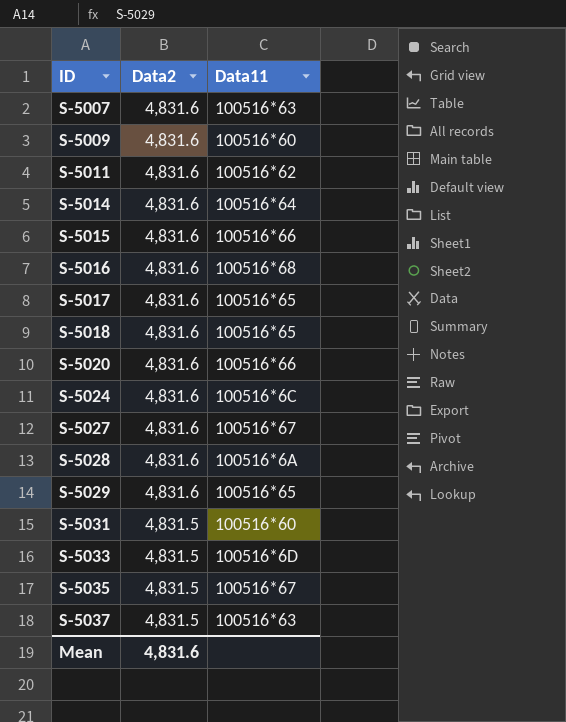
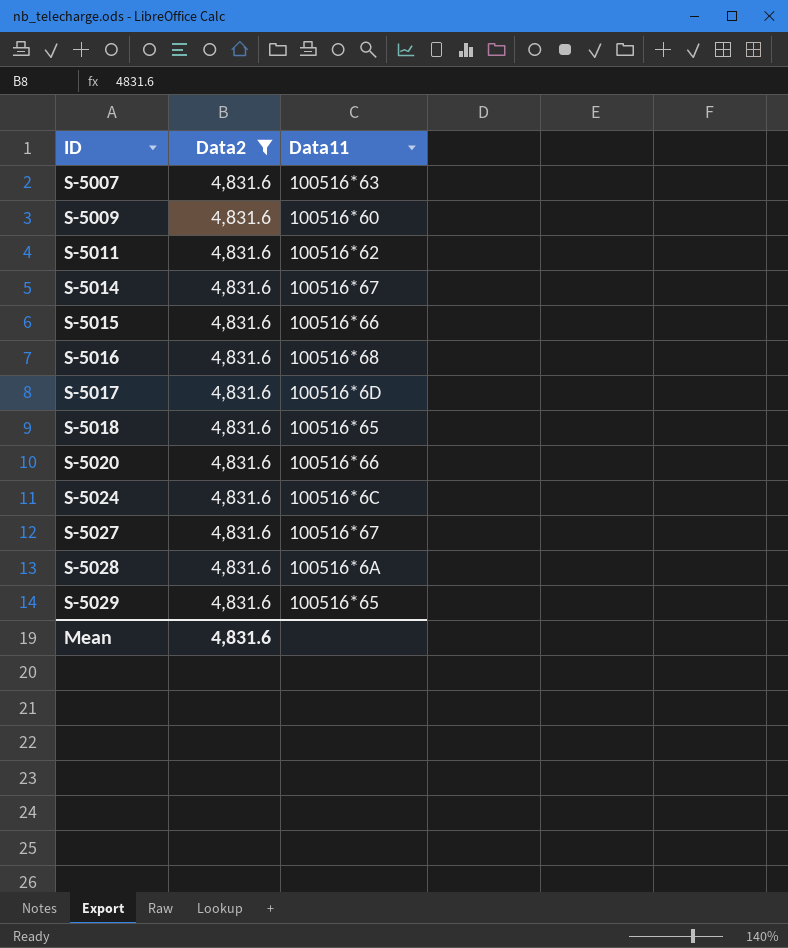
filter: none -> Data2 = 4,831.6
S-5014 | Data11: 100516*64 -> 100516*67
S-5017 | Data11: 100516*65 -> 100516*6D

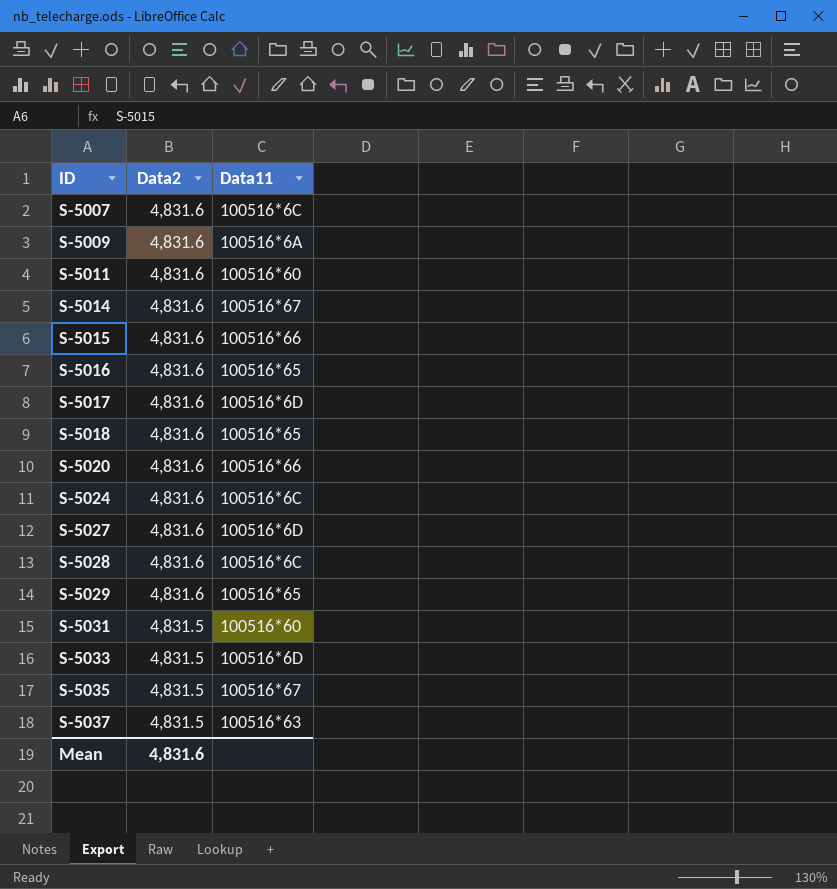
filter: Data2 = 4,831.6 -> none
S-5007 | Data11: 100516*63 -> 100516*6C
S-5009 | Data11: 100516*60 -> 100516*6A
S-5011 | Data11: 100516*62 -> 100516*60
S-5016 | Data11: 100516*68 -> 100516*65
S-5027 | Data11: 100516*67 -> 100516*6D
S-5028 | Data11: 100516*6A -> 100516*6C

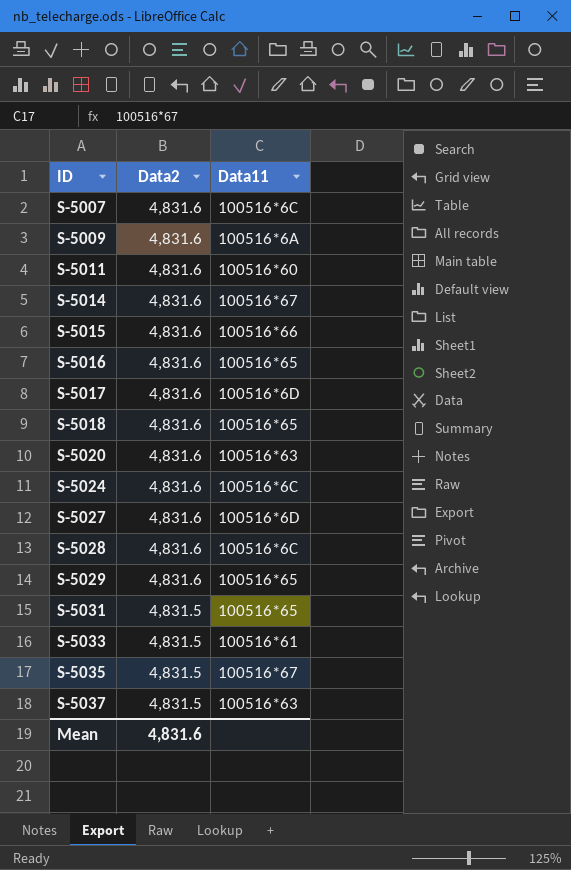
S-5020 | Data11: 100516*66 -> 100516*63
S-5031 | Data11: 100516*60 -> 100516*65
S-5033 | Data11: 100516*6D -> 100516*61

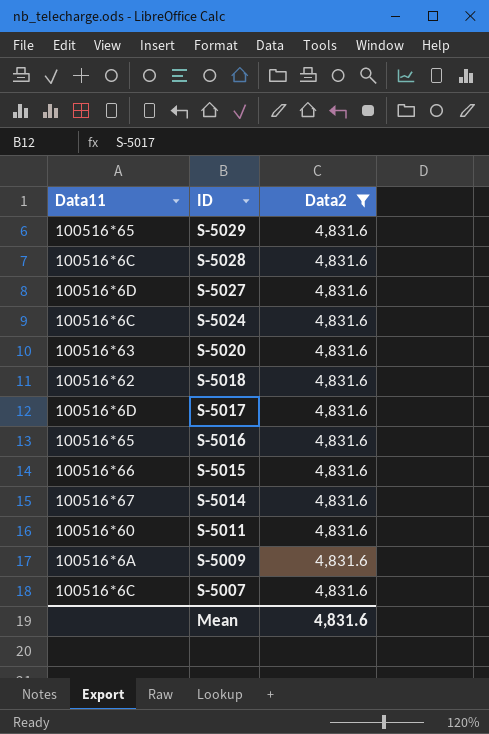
filter: none -> Data2 = 4,831.6
row order: ID ascending -> ID descending
column Data11 | position: 3 -> 1
S-5018 | Data11: 100516*65 -> 100516*62

